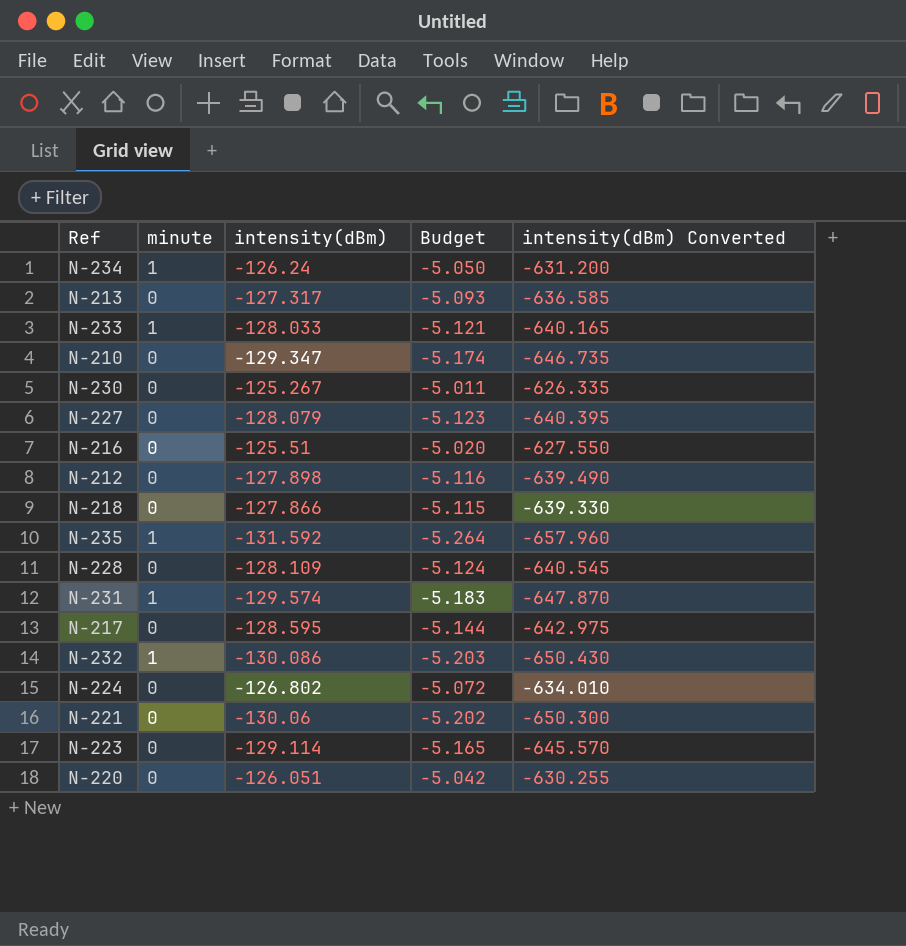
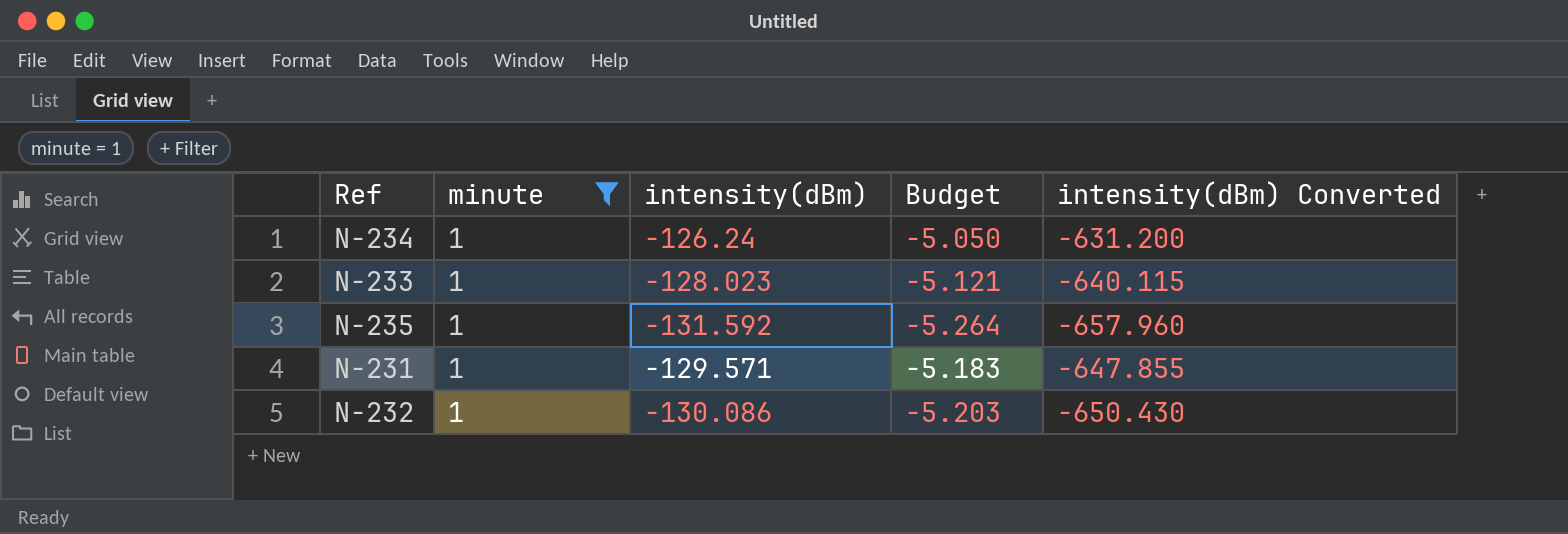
filter: none -> minute = 1
N-233 | intensity(dBm): -128.033 -> -128.023
N-233 | intensity(dBm) Converted: -640.165 -> -640.115
N-231 | intensity(dBm): -129.574 -> -129.571
N-231 | intensity(dBm) Converted: -647.870 -> -647.855

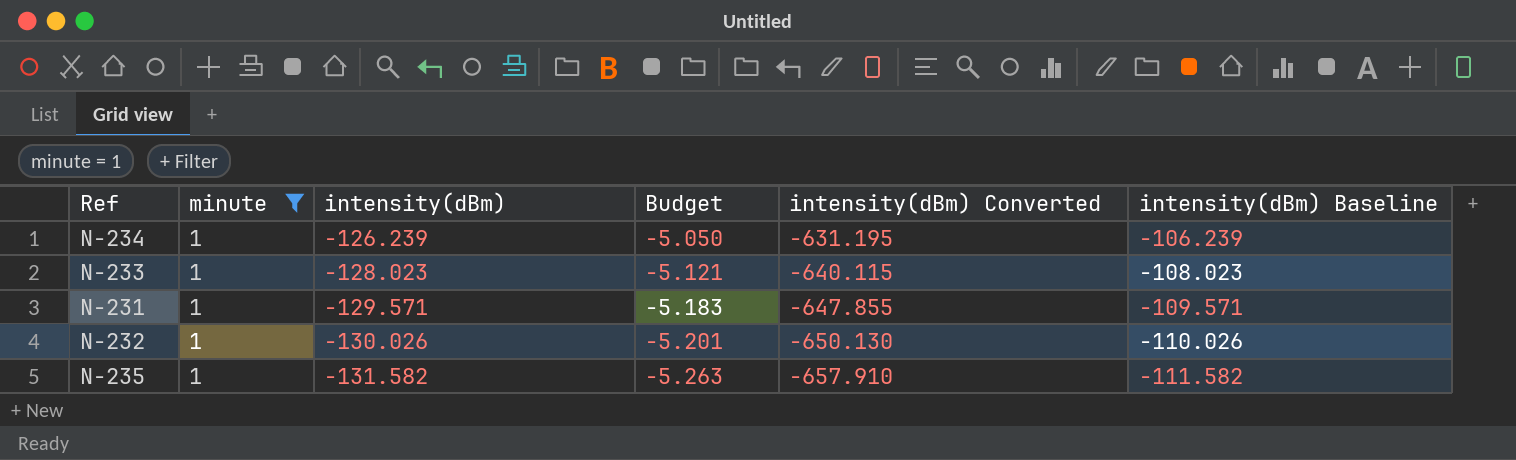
row order: none -> intensity(dBm) descending
column intensity(dBm) Baseline | formula: none -> [intensity(dBm)] + 20
N-234 | intensity(dBm): -126.24 -> -126.239
N-234 | intensity(dBm) Converted: -631.200 -> -631.195
N-232 | intensity(dBm): -130.086 -> -130.026
N-232 | Budget: -5.203 -> -5.201
N-232 | intensity(dBm) Converted: -650.430 -> -650.130
N-235 | intensity(dBm): -131.592 -> -131.582
N-235 | Budget: -5.264 -> -5.263
N-235 | intensity(dBm) Converted: -657.960 -> -657.910

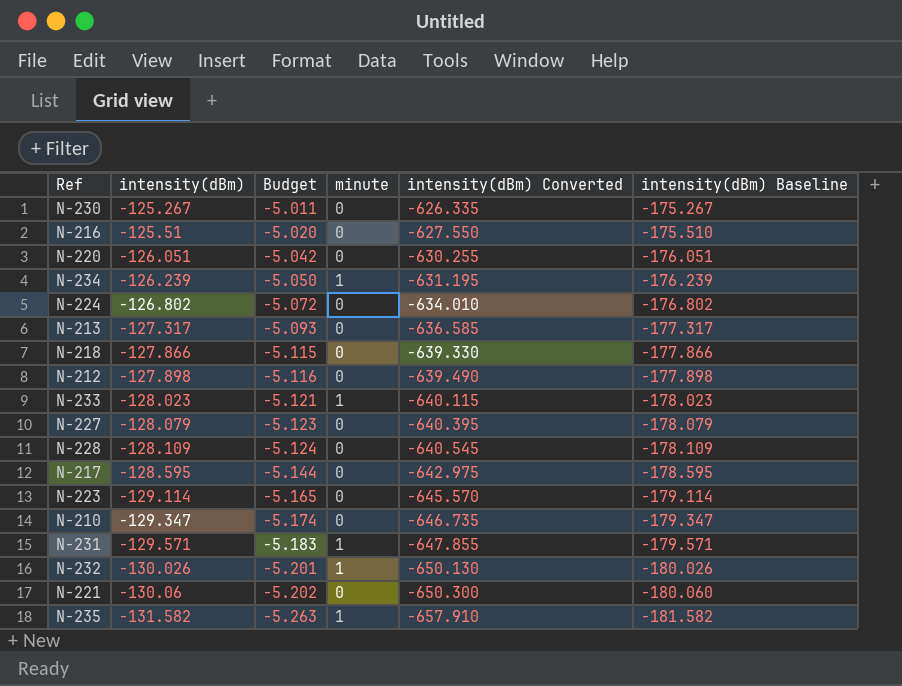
filter: minute = 1 -> none
column minute | position: 2 -> 4
column intensity(dBm) Baseline | formula: [intensity(dBm)] + 20 -> [intensity(dBm)] - 50

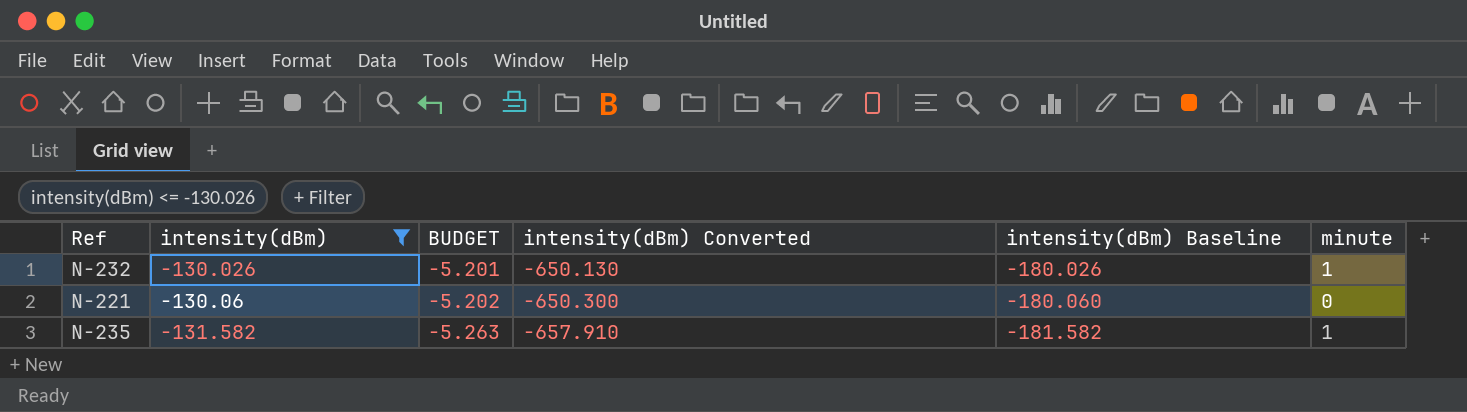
filter: none -> intensity(dBm) <= -130.026
column name: Budget -> BUDGET
column minute | position: 4 -> 6

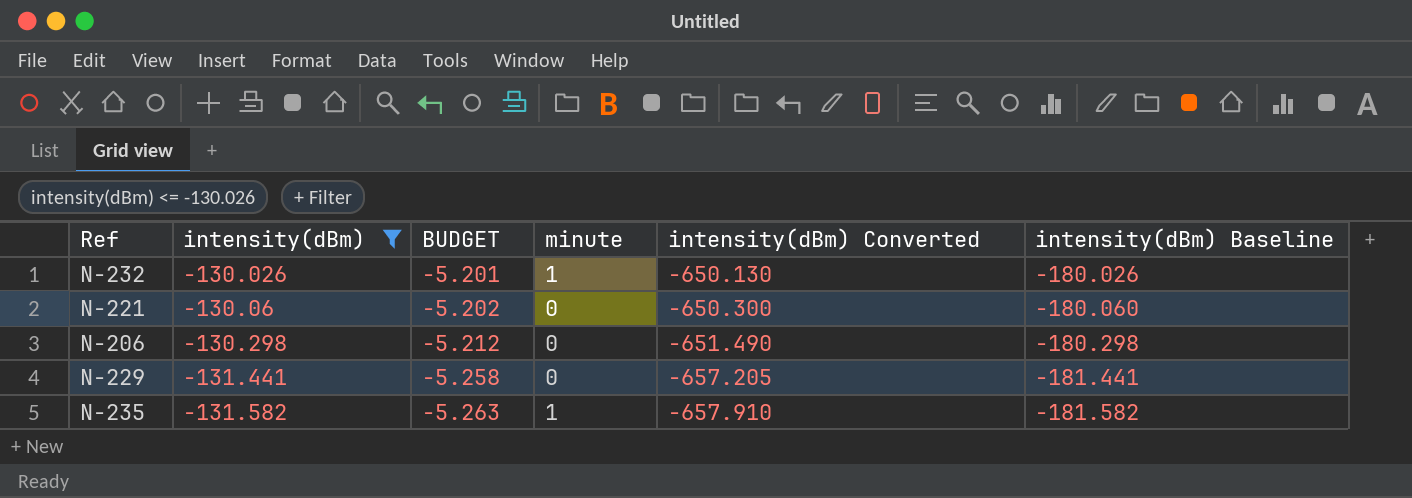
column minute | position: 6 -> 4
row N-206: none -> -130.298 | -5.212 | 0 | -651.490 | -180.298
row N-229: none -> -131.441 | -5.258 | 0 | -657.205 | -181.441

